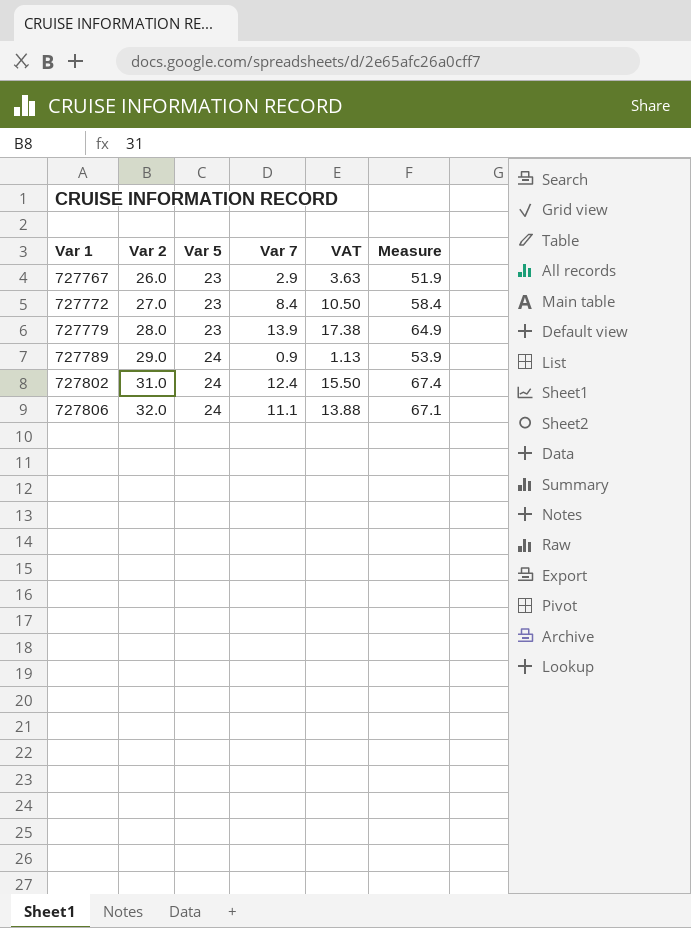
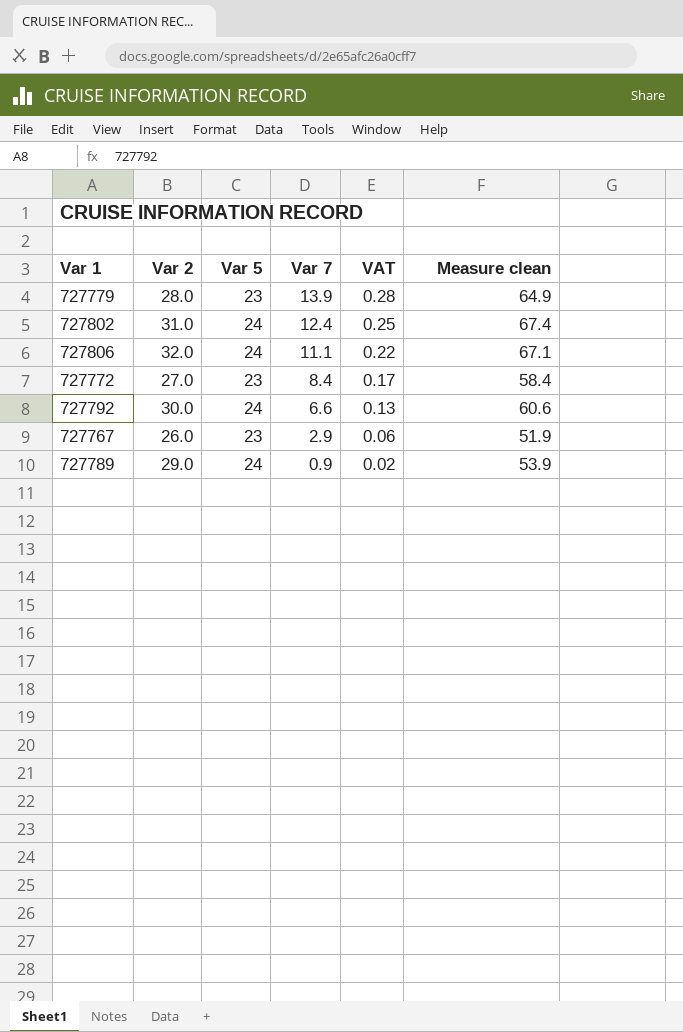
row order: Var 1 ascending -> Var 7 descending
column VAT | formula: [Var 7] * 1.25 -> [Var 7] * 0.02
column name: Measure -> Measure clean
row 727792: none -> 30.0 | 24 | 6.6 | 0.13 | 60.6

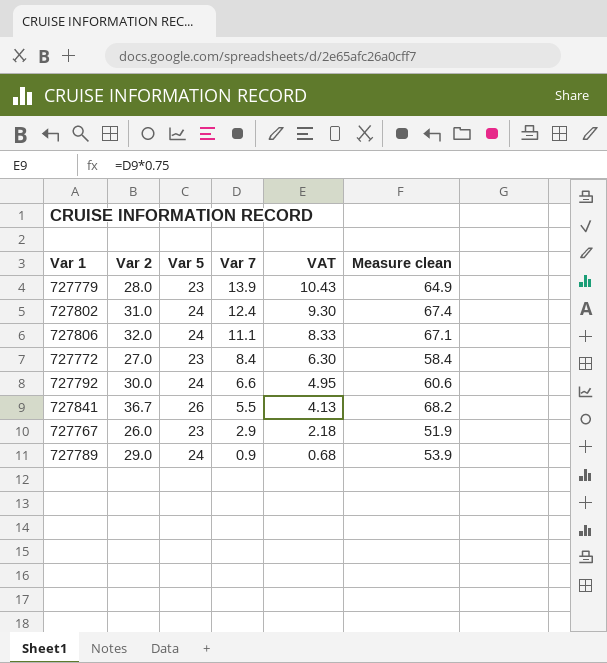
column VAT | formula: [Var 7] * 0.02 -> [Var 7] * 0.75
row 727841: none -> 36.7 | 26 | 5.5 | 4.13 | 68.2

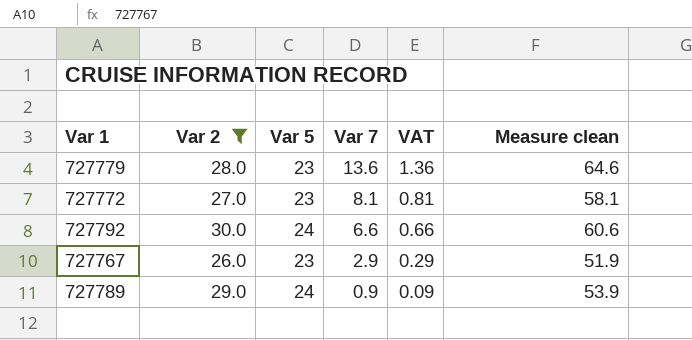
filter: none -> Var 2 <= 30.0
column VAT | formula: [Var 7] * 0.75 -> [Var 7] * 0.1
727779 | Var 7: 13.9 -> 13.6
727779 | Measure clean: 64.9 -> 64.6
727772 | Var 7: 8.4 -> 8.1
727772 | Measure clean: 58.4 -> 58.1

